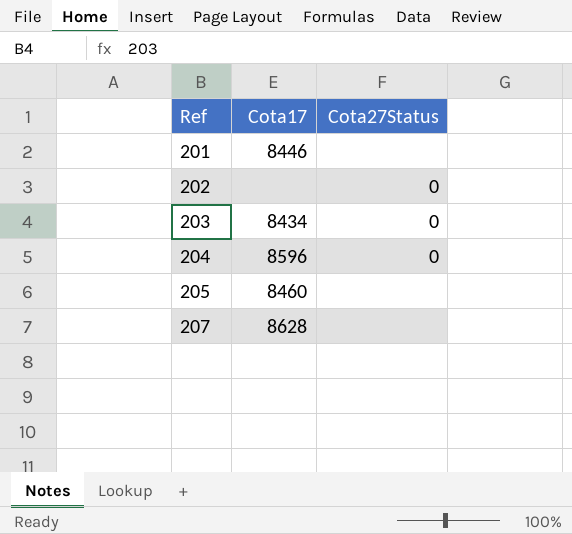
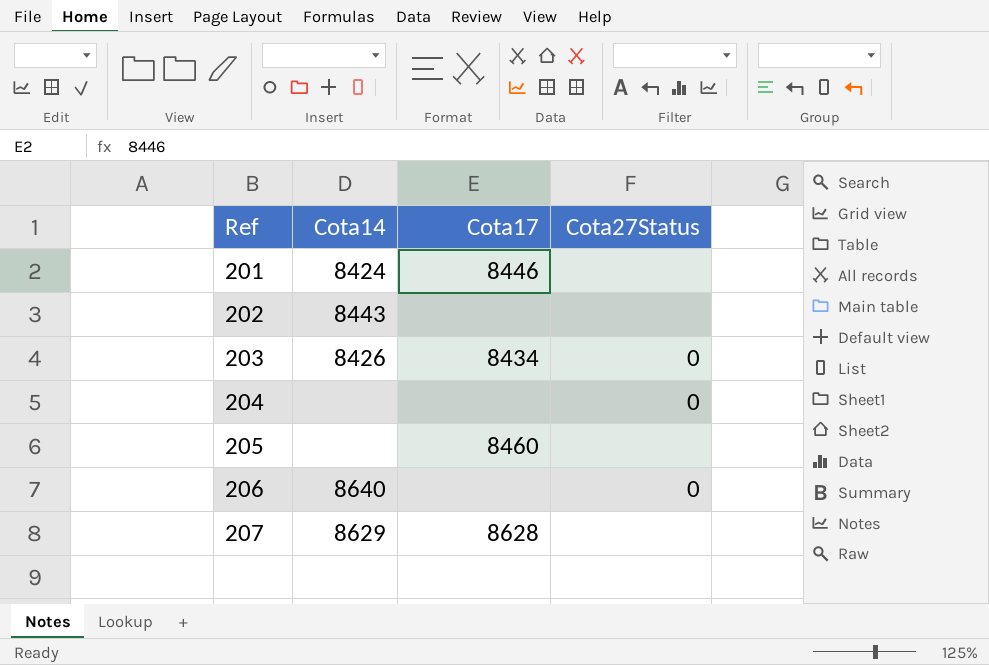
column Cota14 | position: none -> 2
202 | Cota27Status: 0 -> none
204 | Cota17: 8596 -> none
row 206: none -> 8640 | none | 0

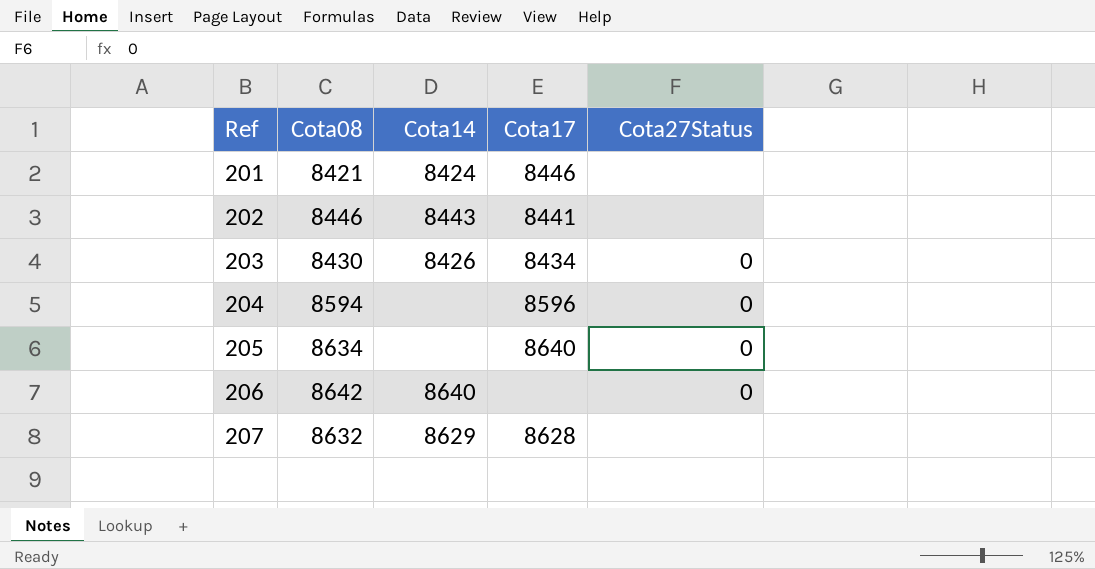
column Cota08 | position: none -> 2
202 | Cota17: none -> 8441
204 | Cota17: none -> 8596
205 | Cota17: 8460 -> 8640
205 | Cota27Status: none -> 0

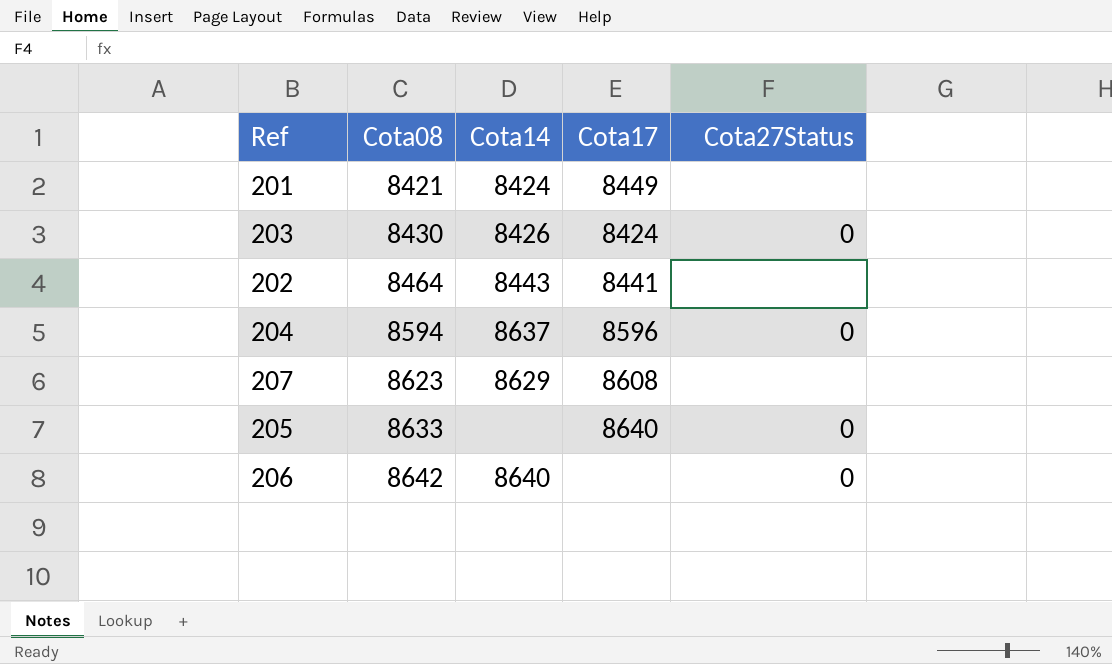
row order: Ref ascending -> Cota08 ascending
201 | Cota17: 8446 -> 8449
203 | Cota17: 8434 -> 8424
202 | Cota08: 8446 -> 8464
204 | Cota14: none -> 8637
207 | Cota08: 8632 -> 8623
207 | Cota17: 8628 -> 8608
205 | Cota08: 8634 -> 8633

